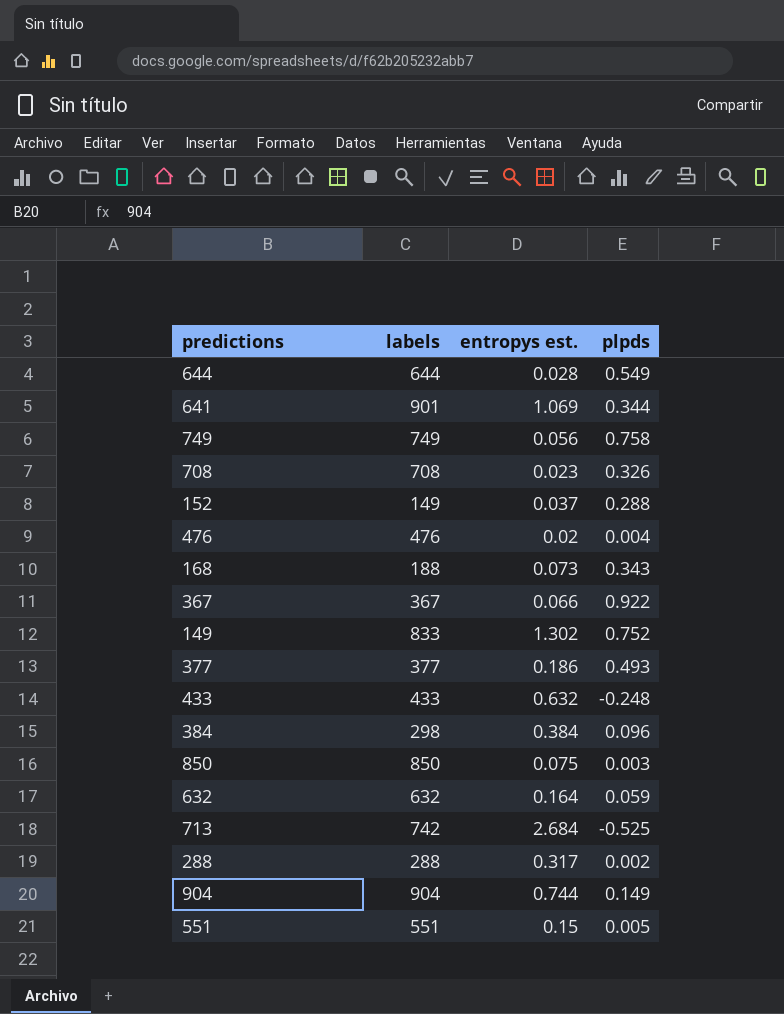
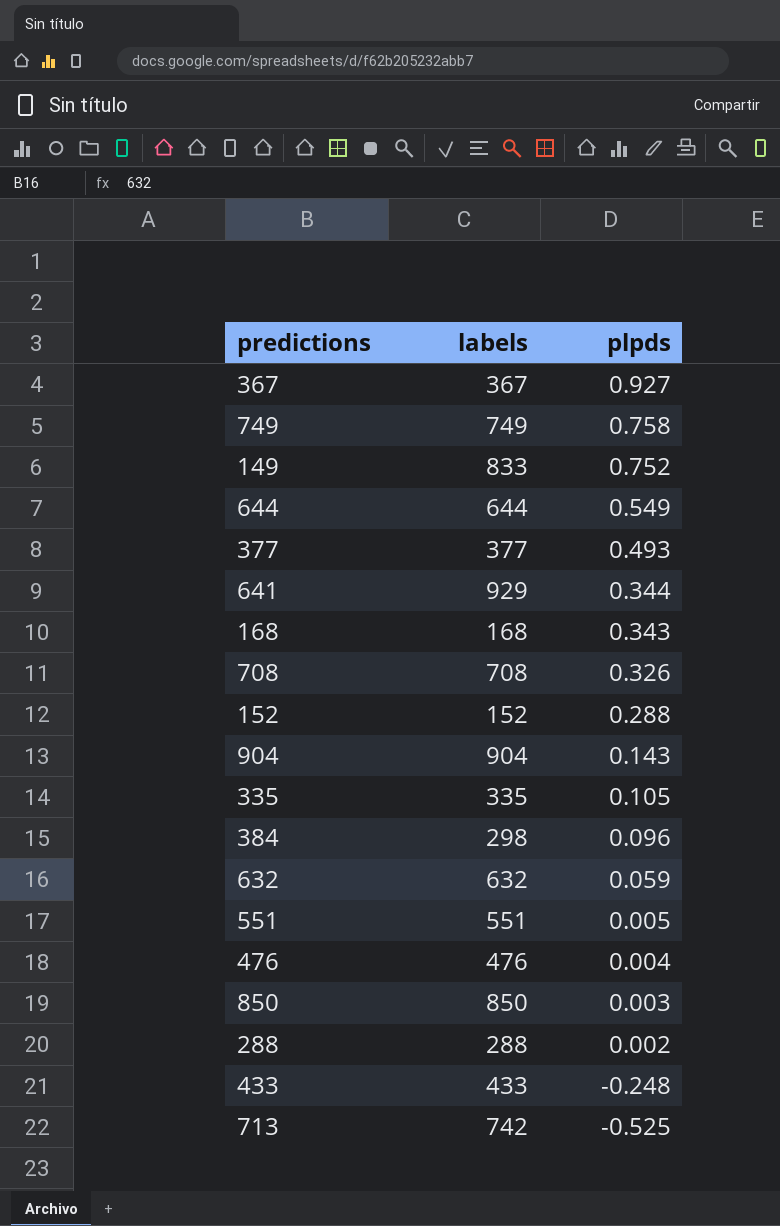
row order: none -> plpds descending
column entropys est. | position: 3 -> none
367 | plpds: 0.922 -> 0.927
641 | labels: 901 -> 929
168 | labels: 188 -> 168
152 | labels: 149 -> 152
904 | plpds: 0.149 -> 0.143
row 335: none -> 335 | 0.105

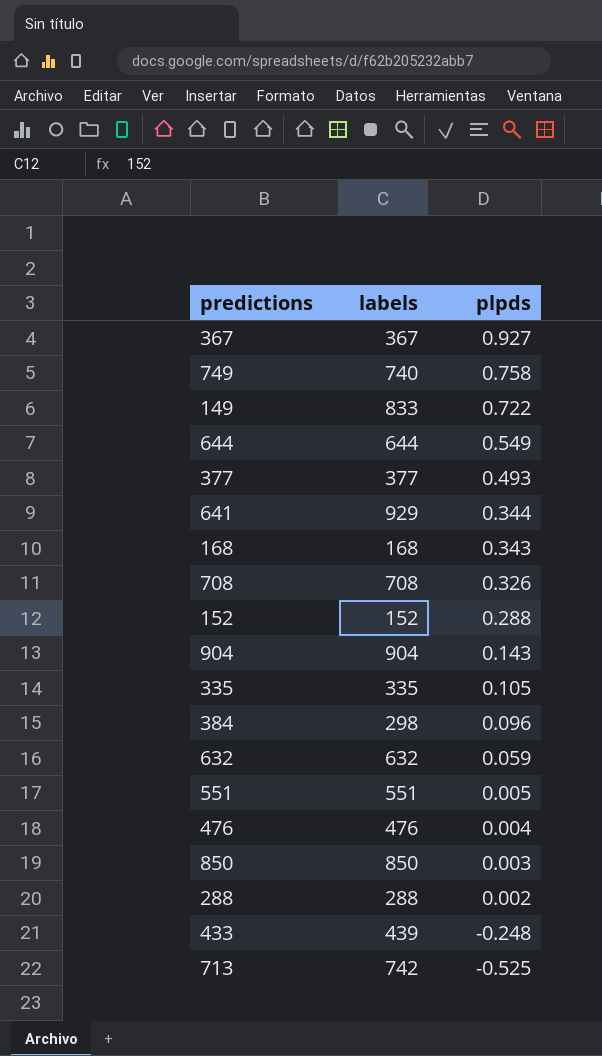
749 | labels: 749 -> 740
149 | plpds: 0.752 -> 0.722
433 | labels: 433 -> 439

